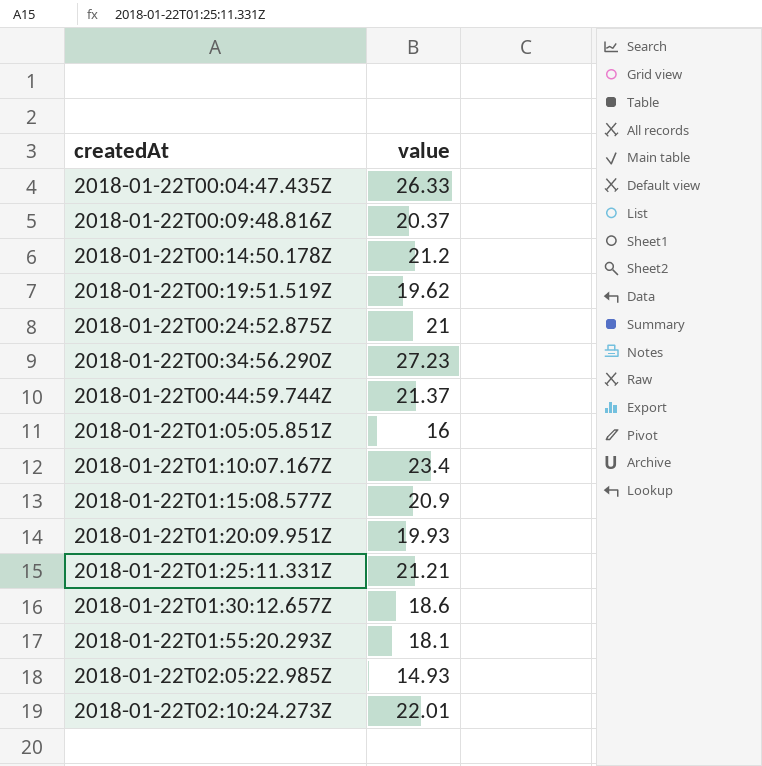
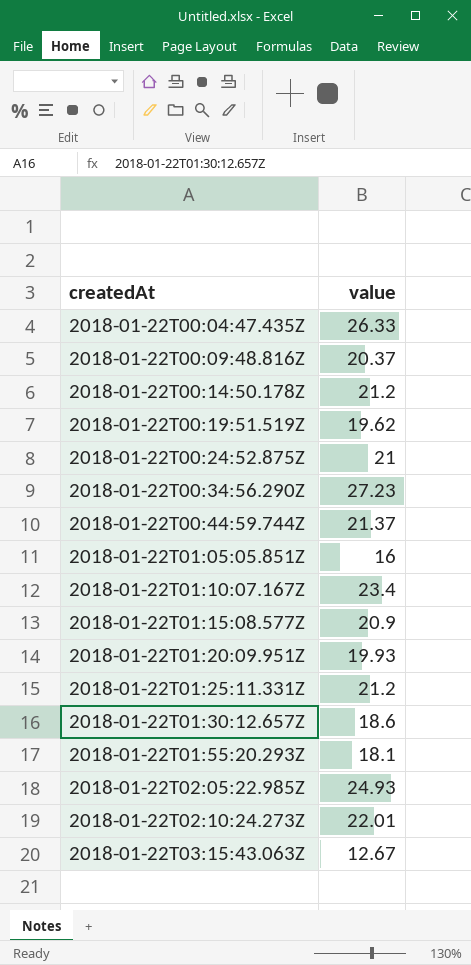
2018-01-22T01:25:11.331Z | value: 21.21 -> 21.2
2018-01-22T02:05:22.985Z | value: 14.93 -> 24.93
row 2018-01-22T03:15:43.063Z: none -> 12.67

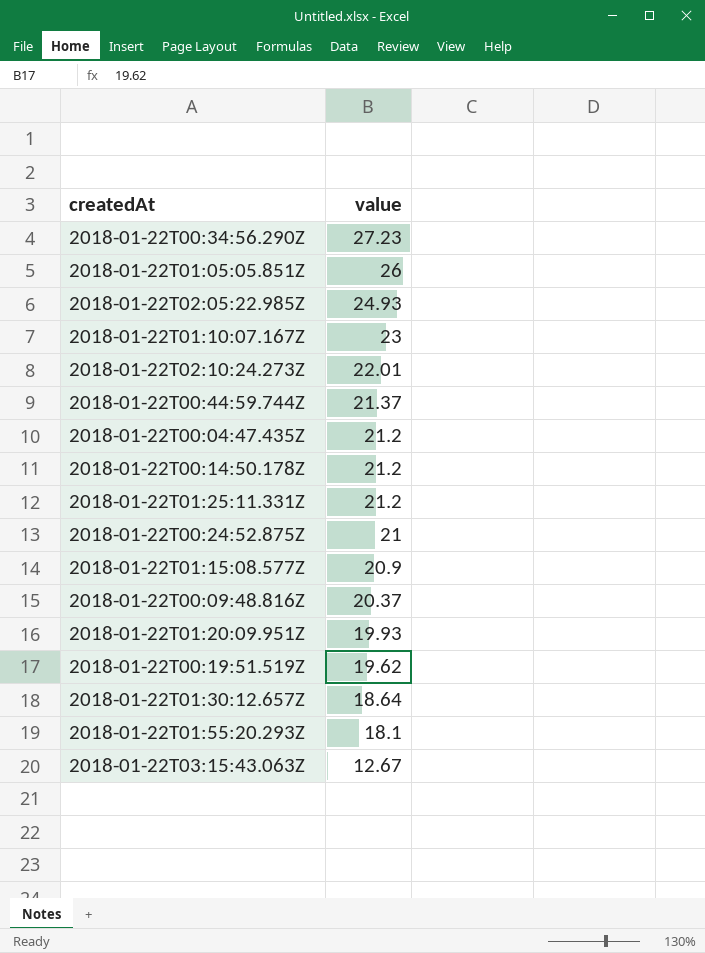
row order: createdAt ascending -> value descending
2018-01-22T01:05:05.851Z | value: 16 -> 26
2018-01-22T01:10:07.167Z | value: 23.4 -> 23
2018-01-22T00:04:47.435Z | value: 26.33 -> 21.2
2018-01-22T01:30:12.657Z | value: 18.6 -> 18.64

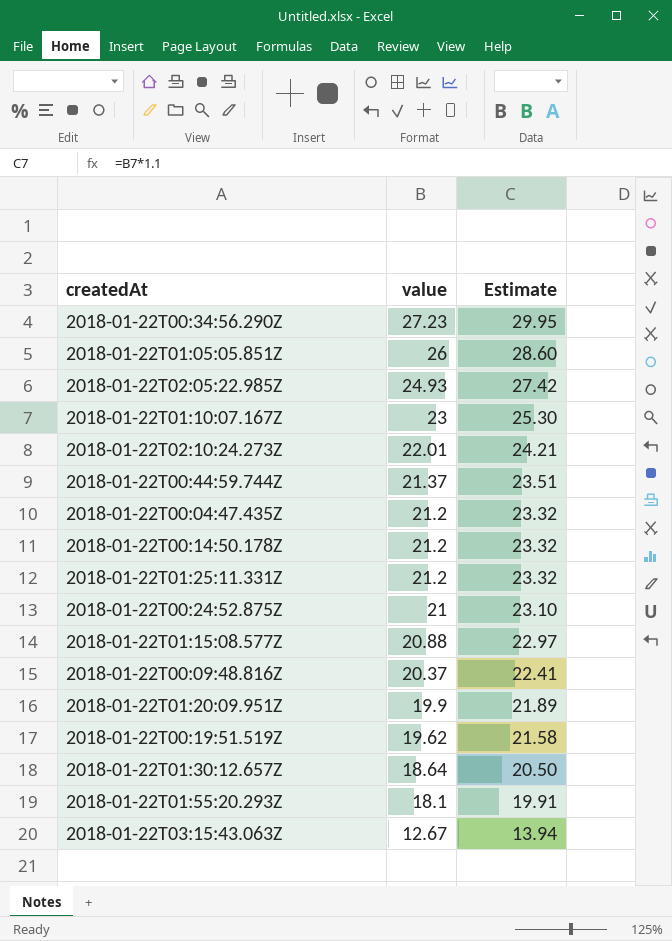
column Estimate | formula: none -> [value] * 1.1
2018-01-22T01:15:08.577Z | value: 20.9 -> 20.88
2018-01-22T01:20:09.951Z | value: 19.93 -> 19.9

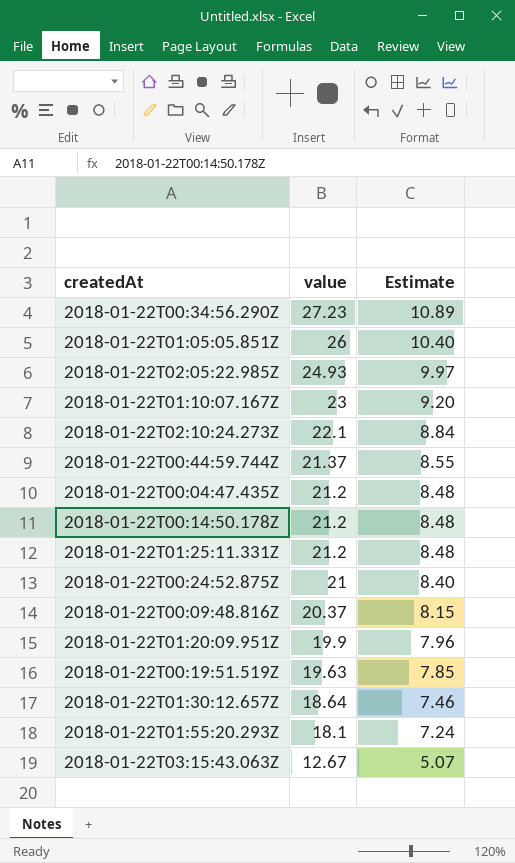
column Estimate | formula: [value] * 1.1 -> [value] * 0.4
row 2018-01-22T01:15:08.577Z: 20.88 | 22.97 -> none
2018-01-22T02:10:24.273Z | value: 22.01 -> 22.1
2018-01-22T00:19:51.519Z | value: 19.62 -> 19.63

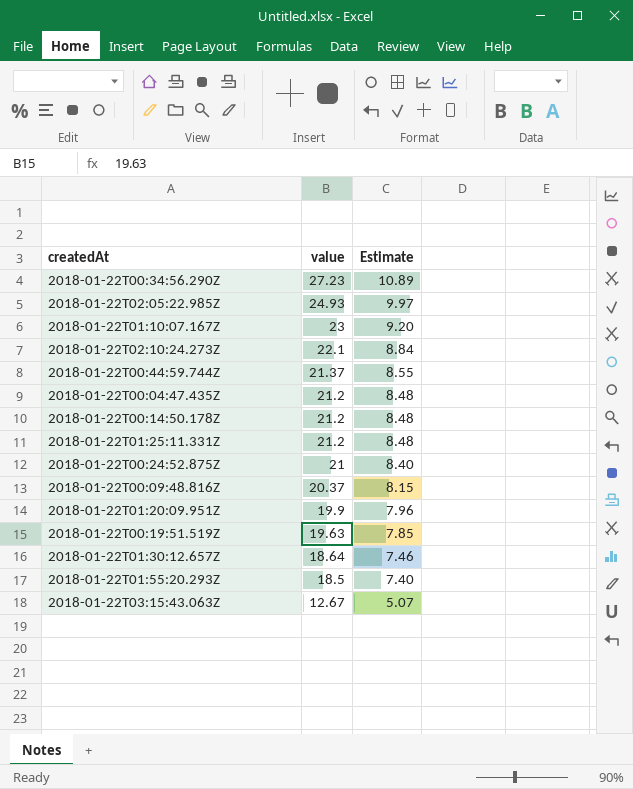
row 2018-01-22T01:05:05.851Z: 26 | 10.40 -> none
2018-01-22T01:55:20.293Z | value: 18.1 -> 18.5
2018-01-22T01:55:20.293Z | Estimate: 7.24 -> 7.40

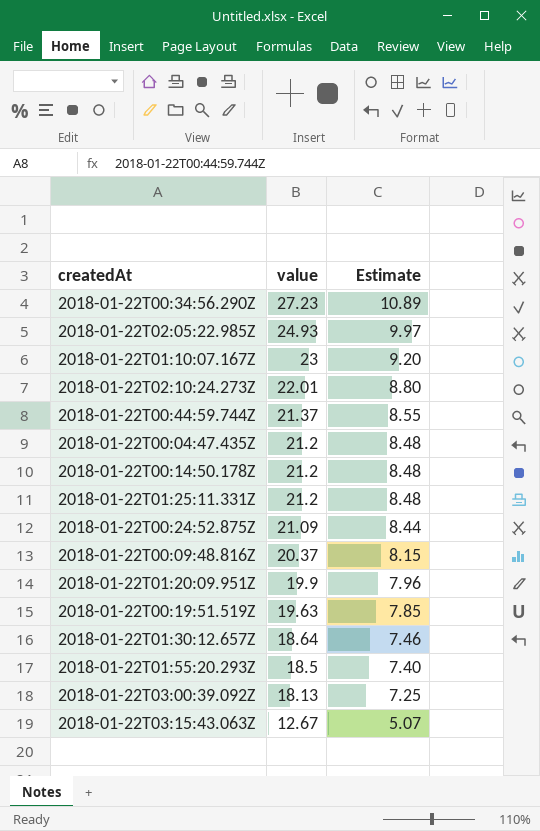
2018-01-22T02:10:24.273Z | value: 22.1 -> 22.01
2018-01-22T02:10:24.273Z | Estimate: 8.84 -> 8.80
2018-01-22T00:24:52.875Z | value: 21 -> 21.09
2018-01-22T00:24:52.875Z | Estimate: 8.40 -> 8.44
row 2018-01-22T03:00:39.092Z: none -> 18.13 | 7.25

